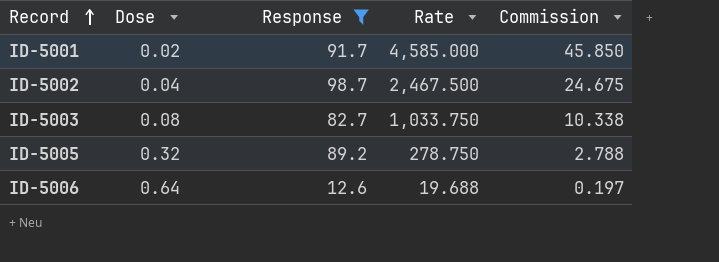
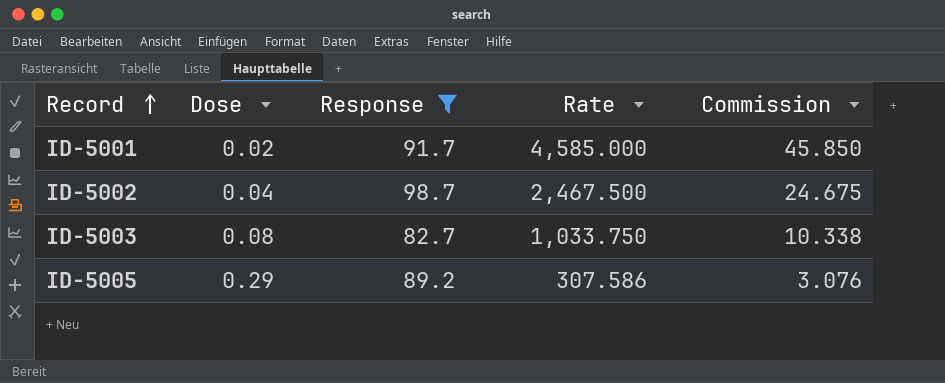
row ID-5006: 0.64 | 12.6 | 19.688 | 0.197 -> none
ID-5005 | Dose: 0.32 -> 0.29
ID-5005 | Rate: 278.750 -> 307.586
ID-5005 | Commission: 2.788 -> 3.076

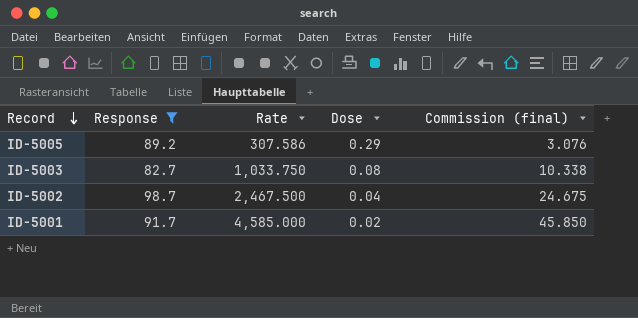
row order: Record ascending -> Record descending
column Dose | position: 2 -> 4
column name: Commission -> Commission (final)

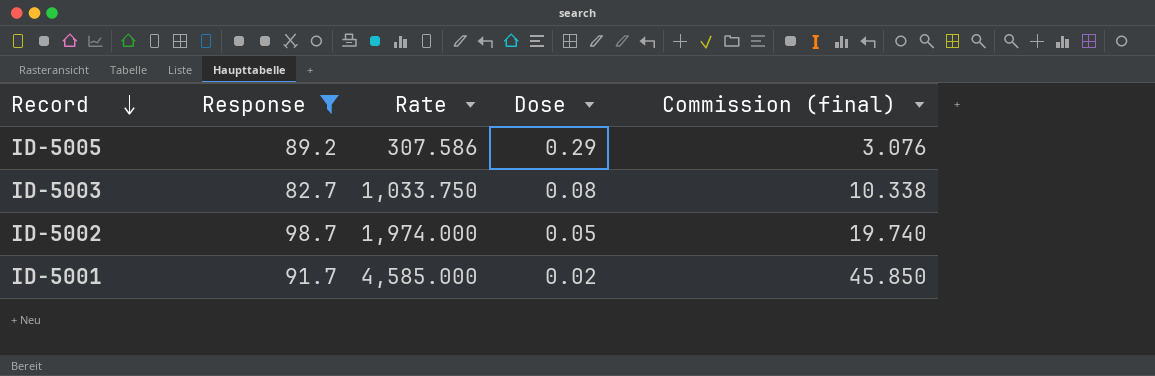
ID-5002 | Rate: 2,467.500 -> 1,974.000
ID-5002 | Dose: 0.04 -> 0.05
ID-5002 | Commission (final): 24.675 -> 19.740

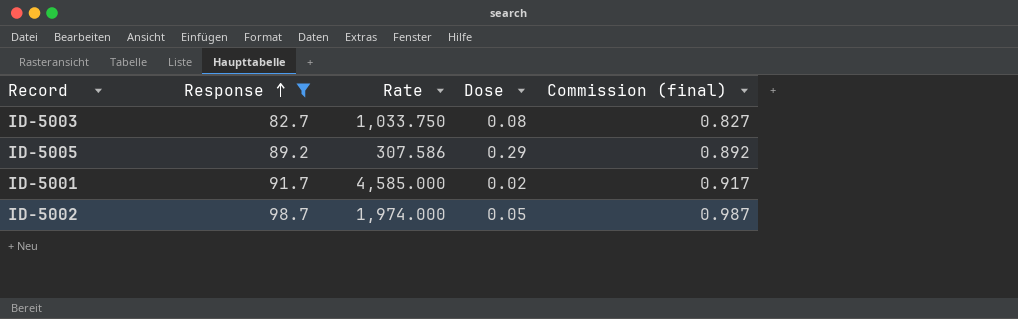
row order: Record descending -> Response ascending
column Commission (final) | formula: [Rate] * 0.01 -> [Response] * 0.01

